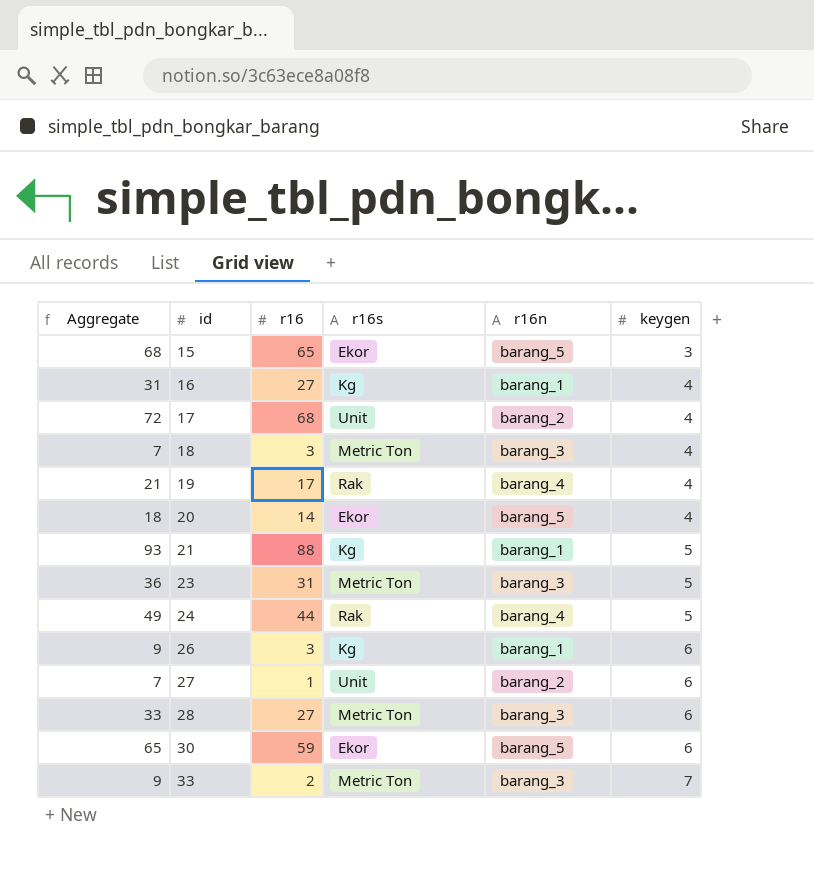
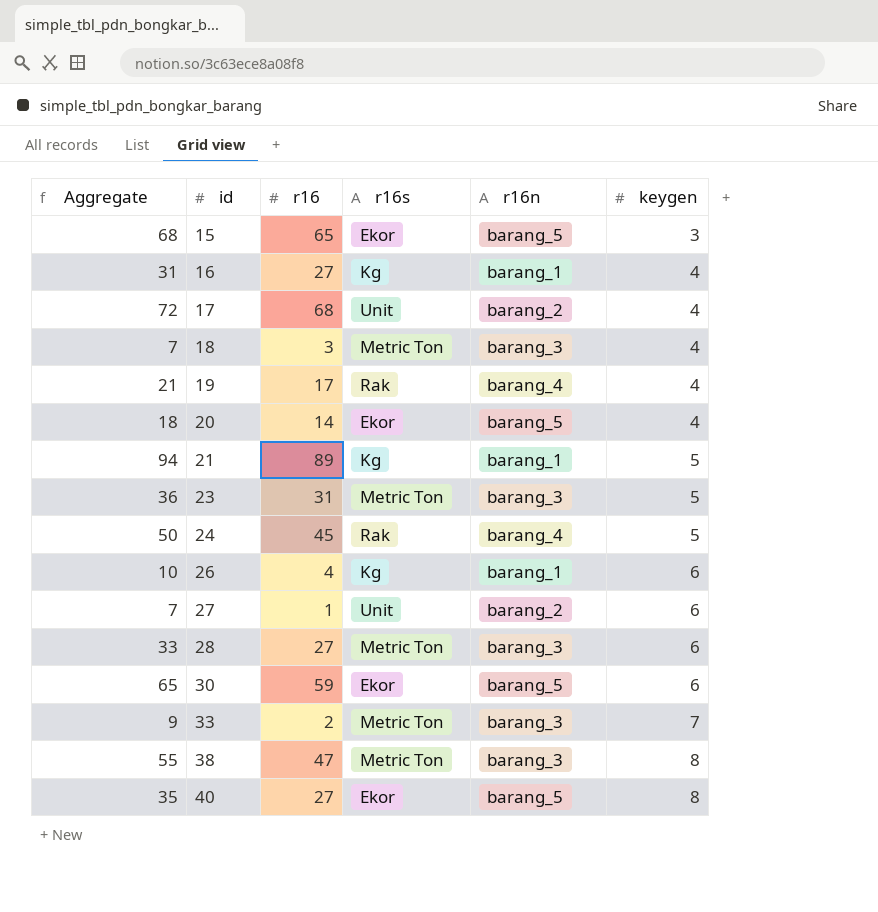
21 | Aggregate: 93 -> 94
21 | r16: 88 -> 89
24 | Aggregate: 49 -> 50
24 | r16: 44 -> 45
26 | Aggregate: 9 -> 10
26 | r16: 3 -> 4
row 38: none -> 55 | 47 | Metric Ton | barang_3 | 8
row 40: none -> 35 | 27 | Ekor | barang_5 | 8

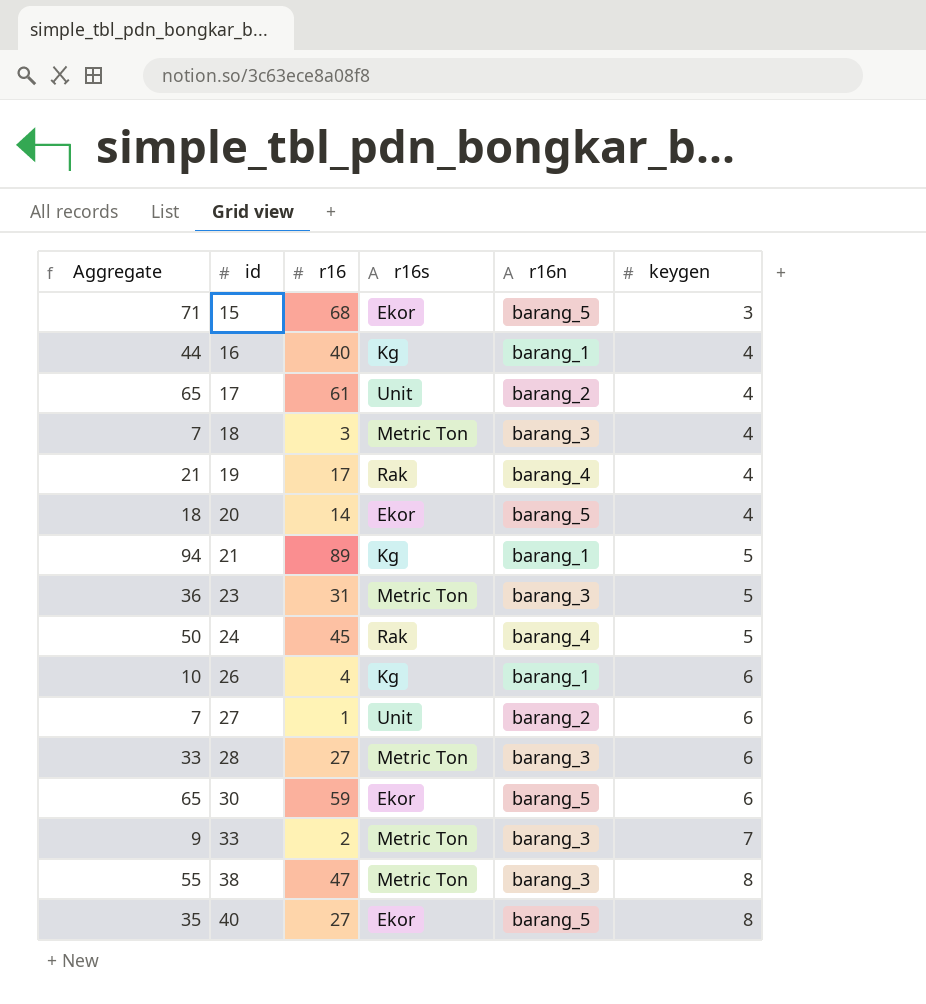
15 | Aggregate: 68 -> 71
15 | r16: 65 -> 68
16 | Aggregate: 31 -> 44
16 | r16: 27 -> 40
17 | Aggregate: 72 -> 65
17 | r16: 68 -> 61

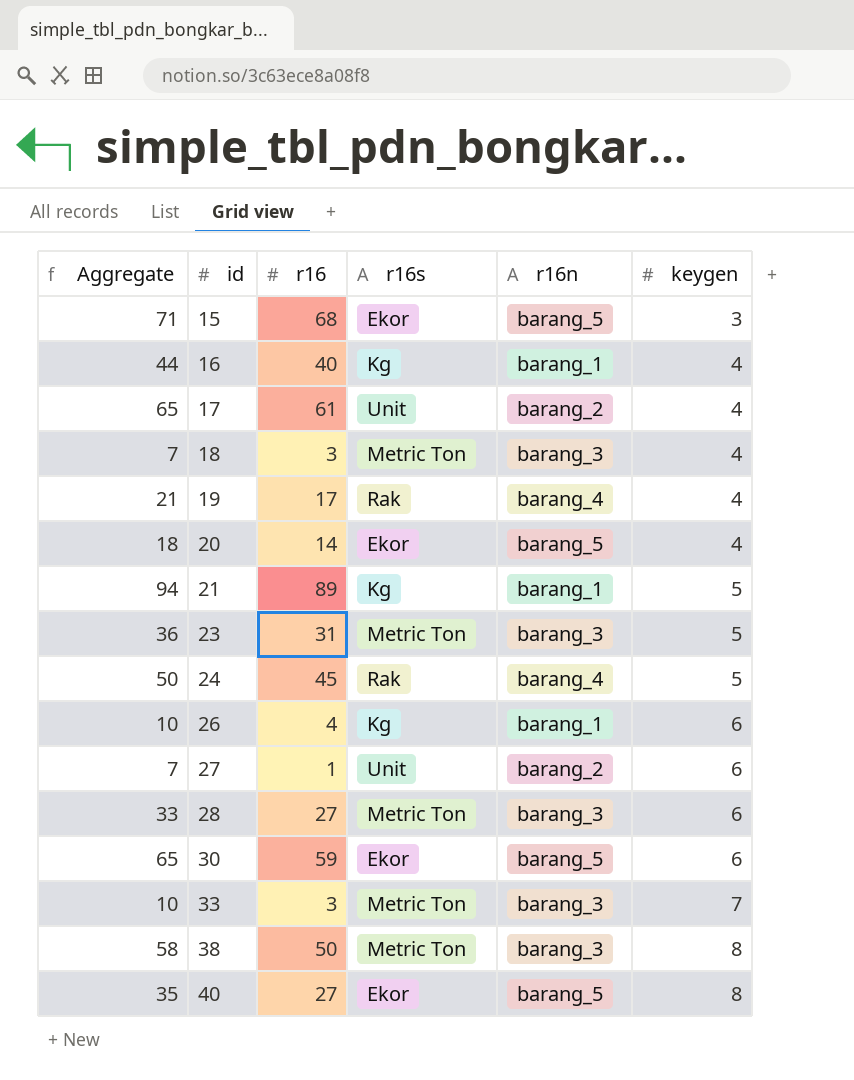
33 | Aggregate: 9 -> 10
33 | r16: 2 -> 3
38 | Aggregate: 55 -> 58
38 | r16: 47 -> 50

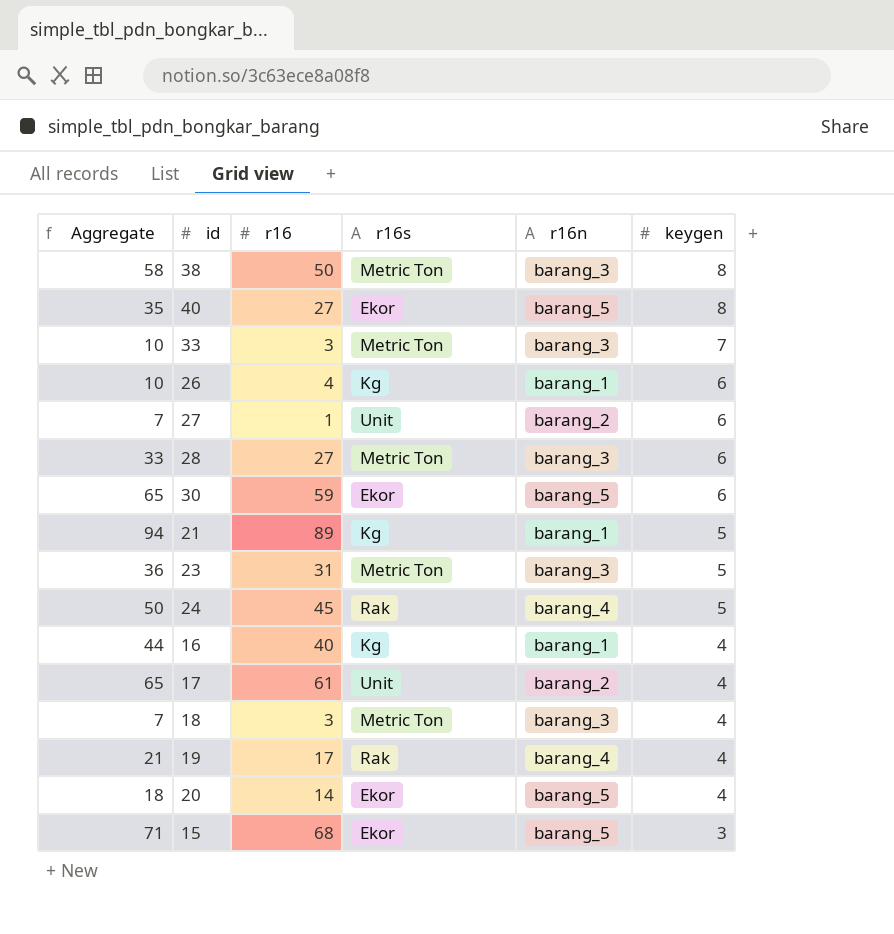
row order: id ascending -> keygen descending

